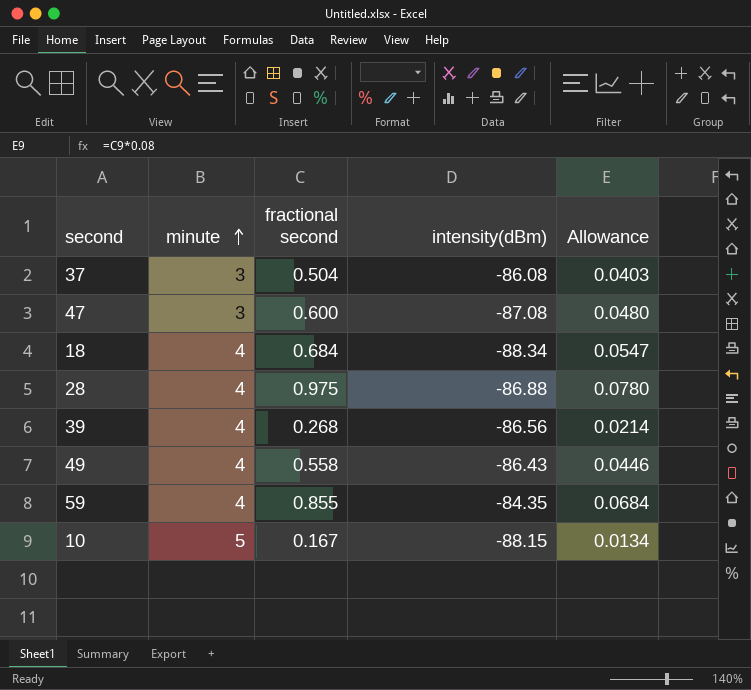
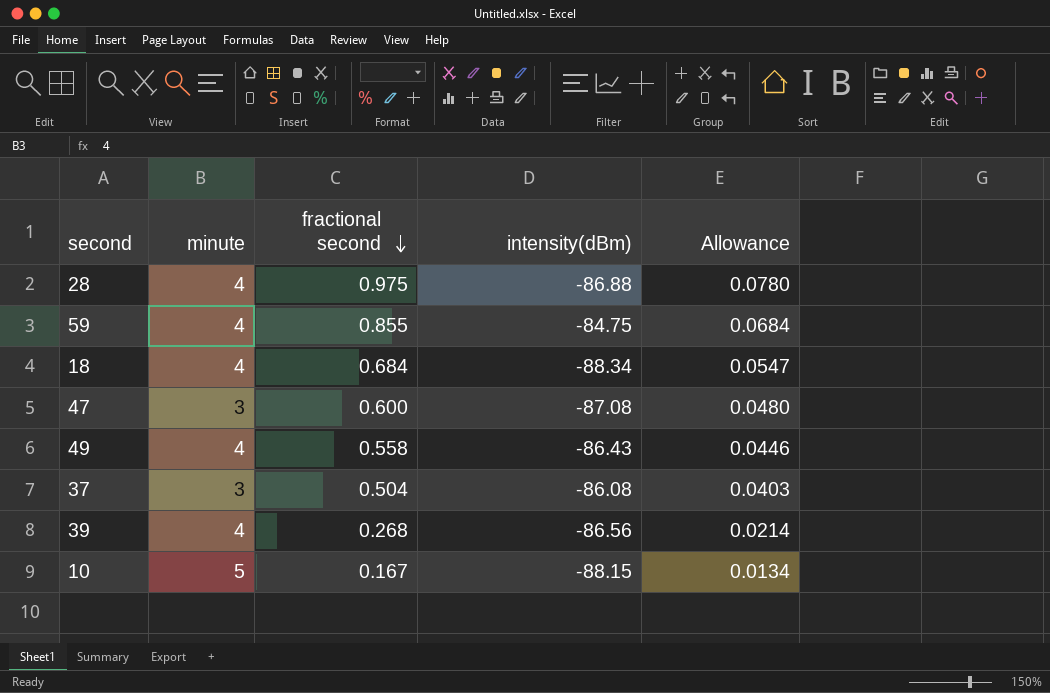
row order: minute ascending -> fractional second descending
59 | intensity(dBm): -84.35 -> -84.75

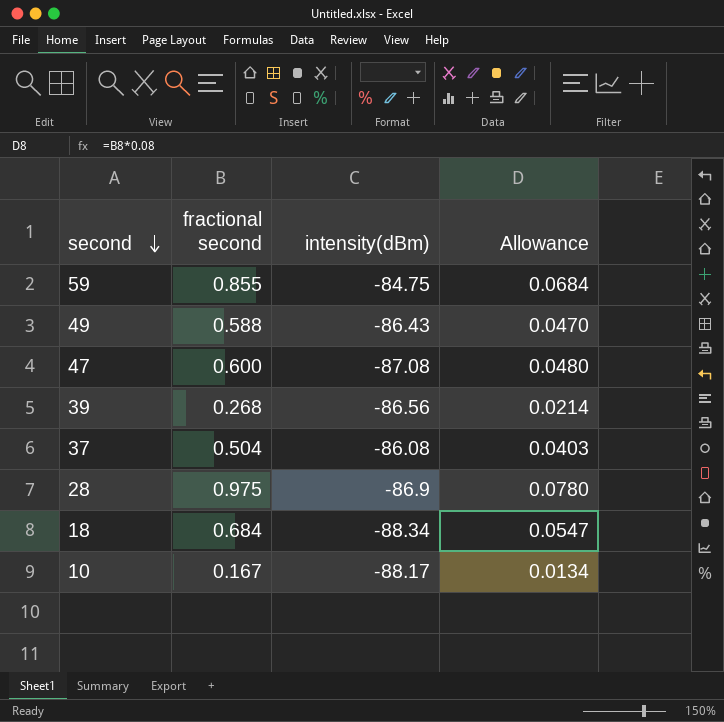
row order: fractional second descending -> second descending
column minute | position: 2 -> none
49 | fractional second: 0.558 -> 0.588
49 | Allowance: 0.0446 -> 0.0470
28 | intensity(dBm): -86.88 -> -86.9
10 | intensity(dBm): -88.15 -> -88.17

